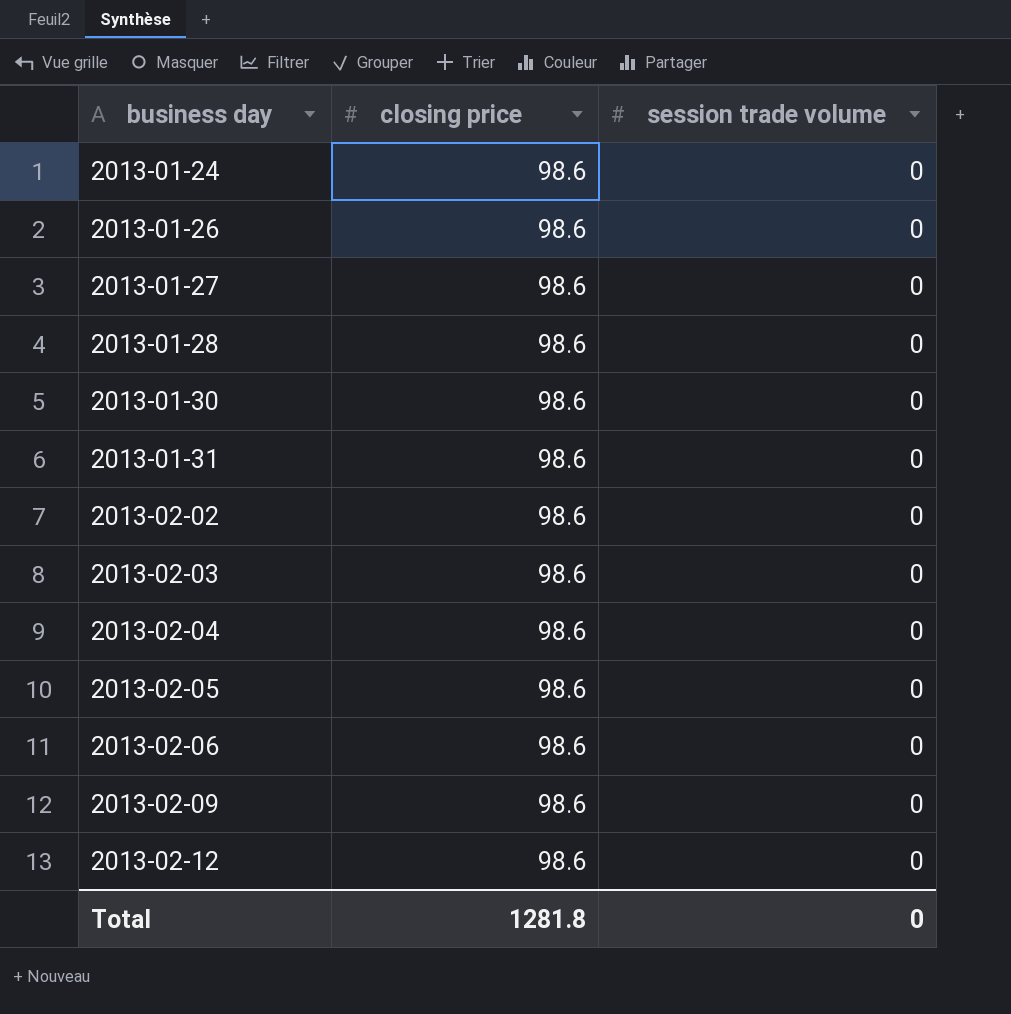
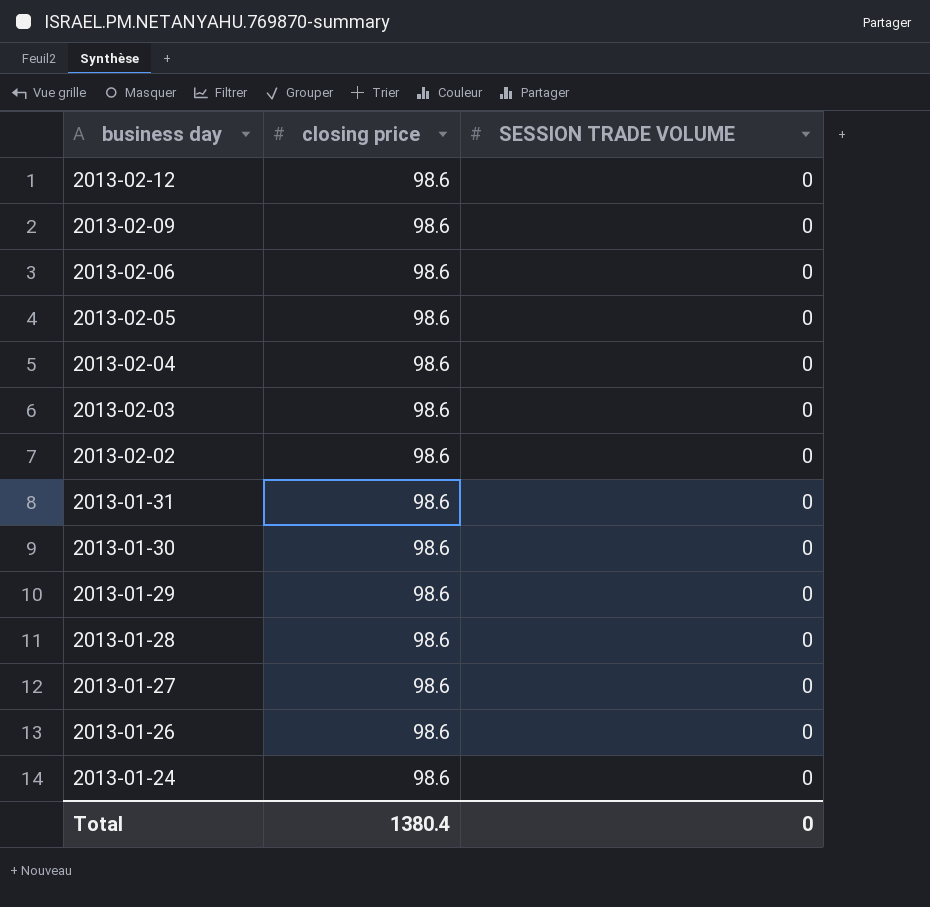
row order: business day ascending -> business day descending
column name: session trade volume -> SESSION TRADE VOLUME
row 2013-01-29: none -> 98.6 | 0
Total | closing price: 1281.8 -> 1380.4

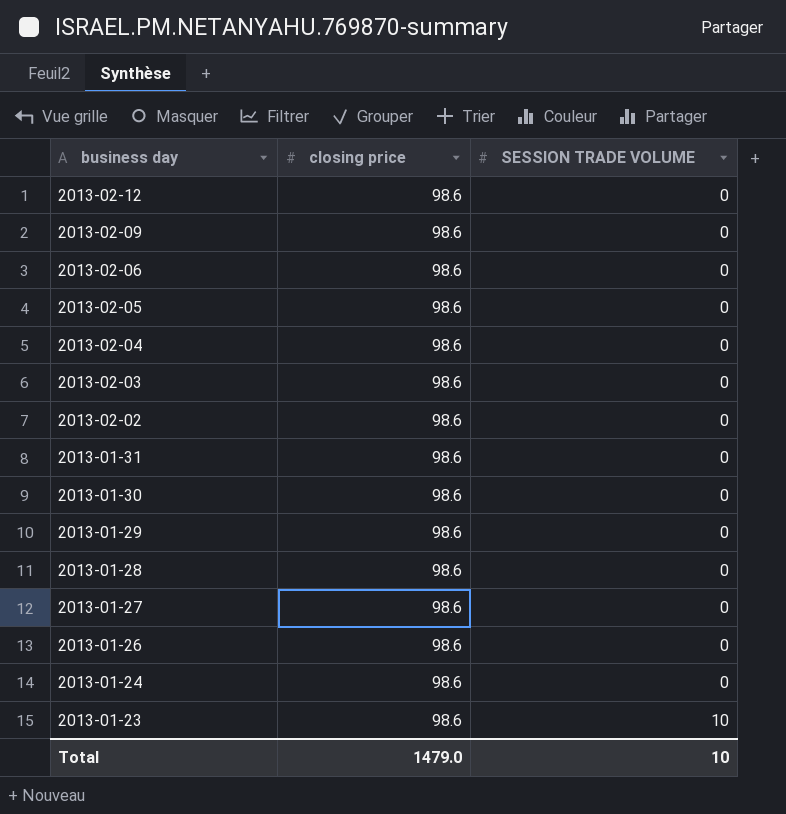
row 2013-01-23: none -> 98.6 | 10
Total | closing price: 1380.4 -> 1479.0
Total | SESSION TRADE VOLUME: 0 -> 10

